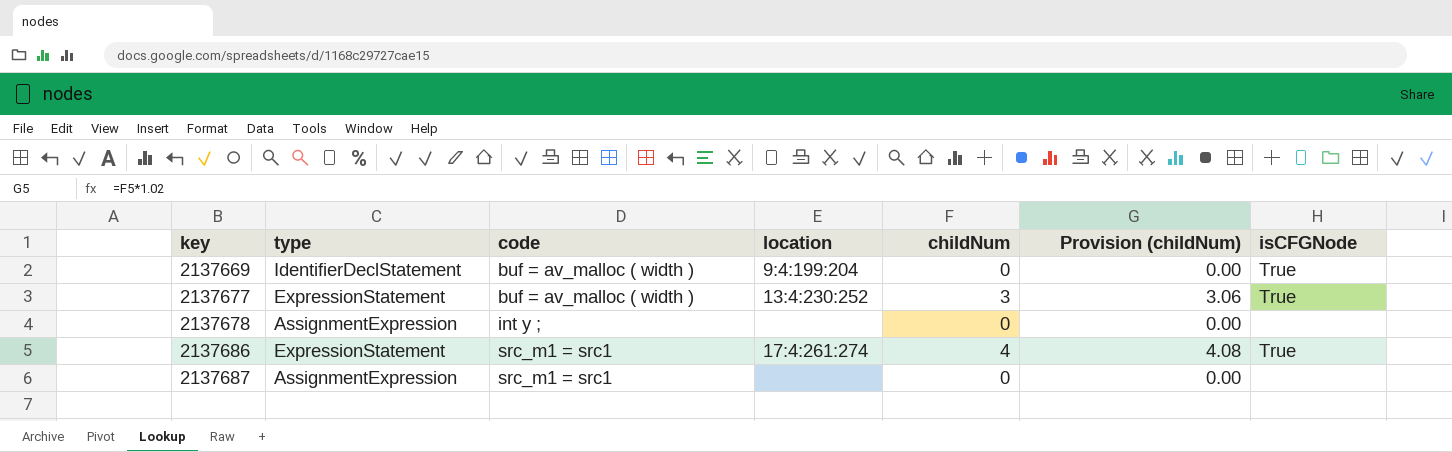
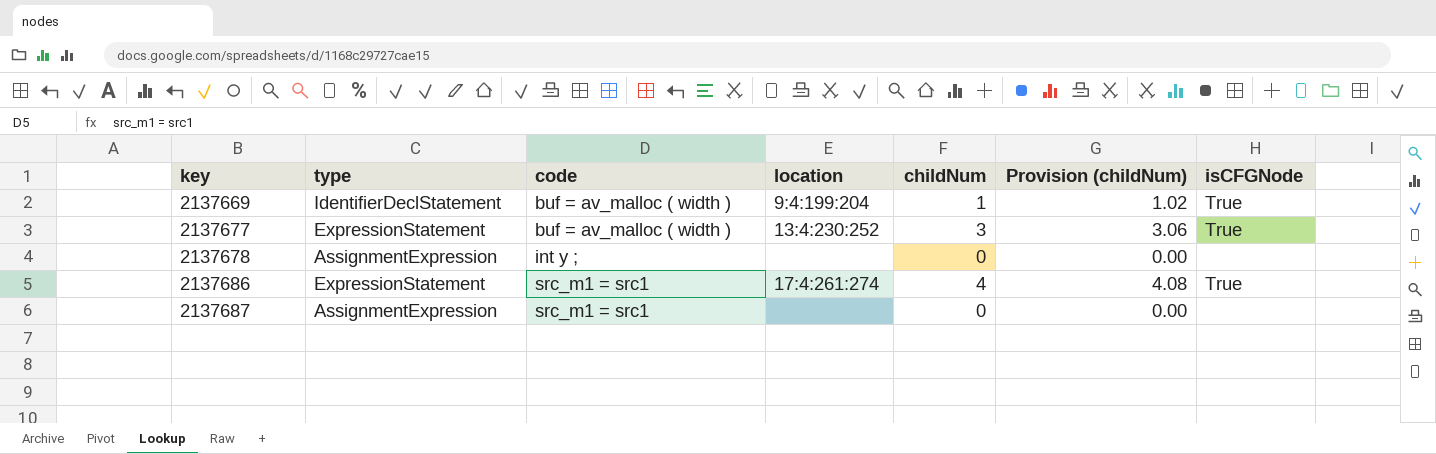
2137669 | childNum: 0 -> 1
2137669 | Provision (childNum): 0.00 -> 1.02

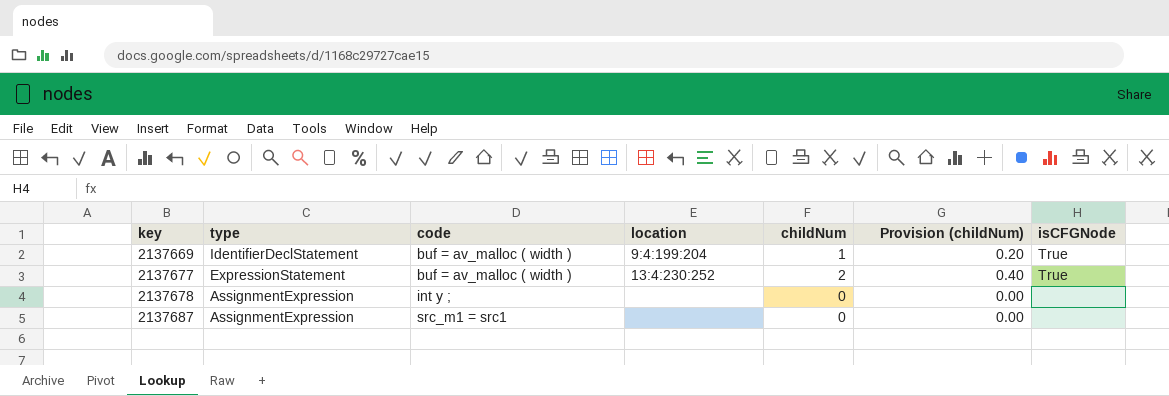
column Provision (childNum) | formula: [childNum] * 1.02 -> [childNum] * 0.2
row 2137686: ExpressionStatement | src_m1 = src1 | 17:4:261:274 | 4 | 4.08 | True -> none
2137677 | childNum: 3 -> 2

